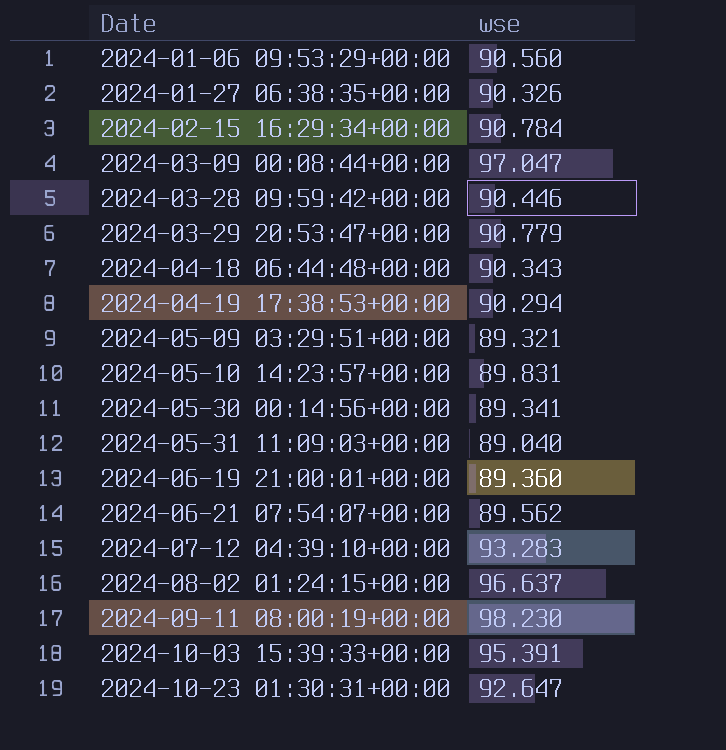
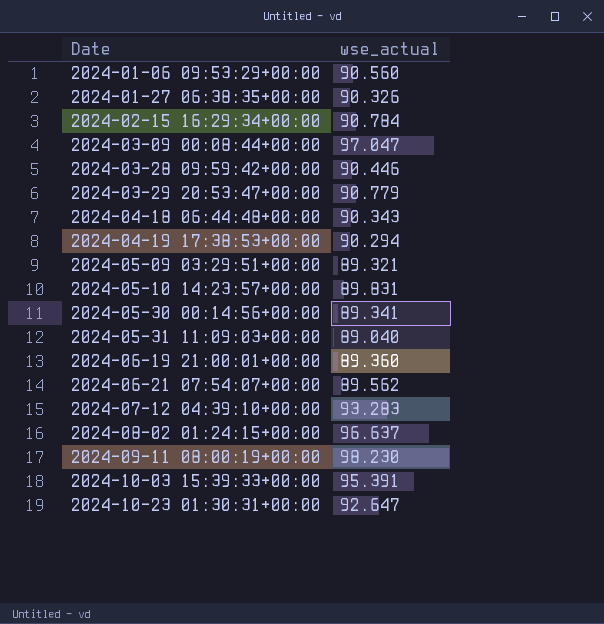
column name: wse -> wse_actual

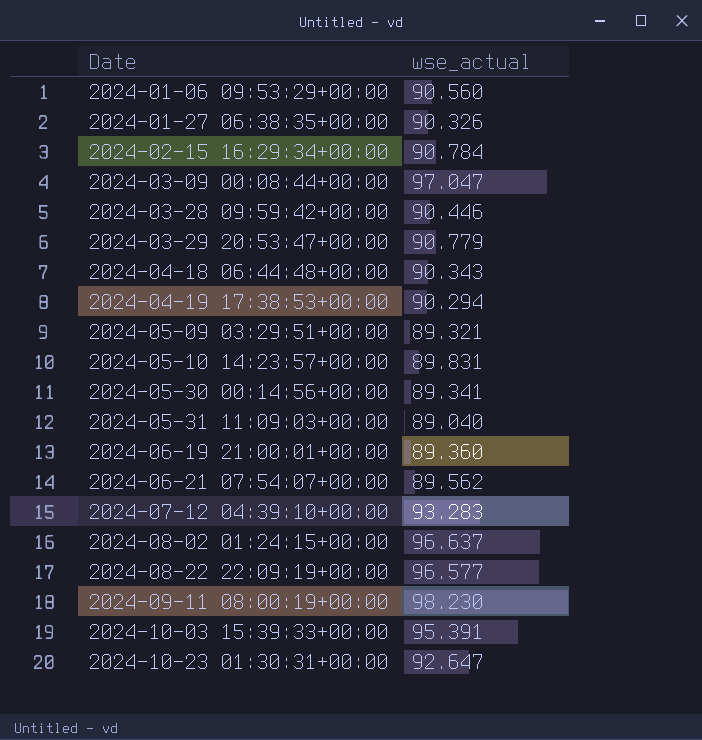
row 2024-08-22 22:09:19+00:00: none -> 96.577

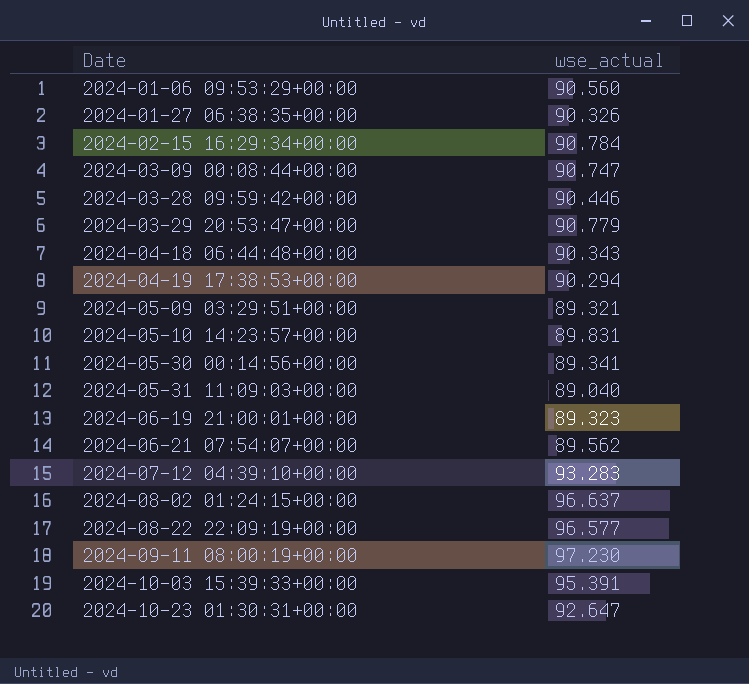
2024-03-09 00:08:44+00:00 | wse_actual: 97.047 -> 90.747
2024-06-19 21:00:01+00:00 | wse_actual: 89.360 -> 89.323
2024-09-11 08:00:19+00:00 | wse_actual: 98.230 -> 97.230

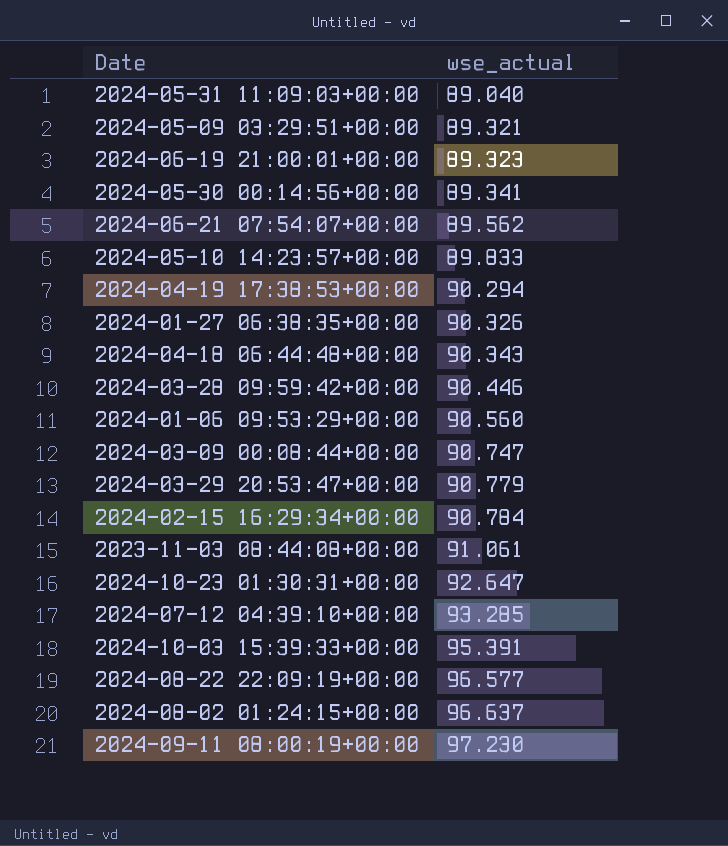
row order: Date ascending -> wse_actual ascending
2024-05-10 14:23:57+00:00 | wse_actual: 89.831 -> 89.833
row 2023-11-03 08:44:08+00:00: none -> 91.061
2024-07-12 04:39:10+00:00 | wse_actual: 93.283 -> 93.285

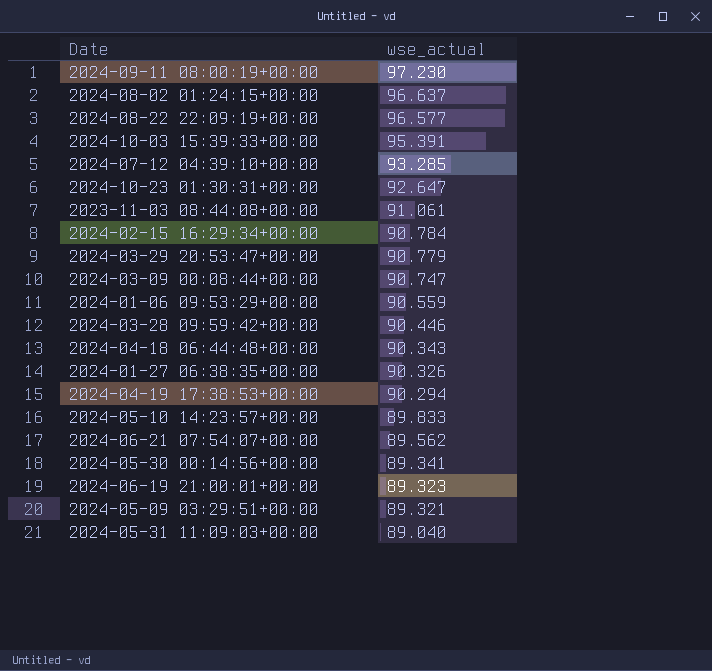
row order: wse_actual ascending -> wse_actual descending
2024-01-06 09:53:29+00:00 | wse_actual: 90.560 -> 90.559

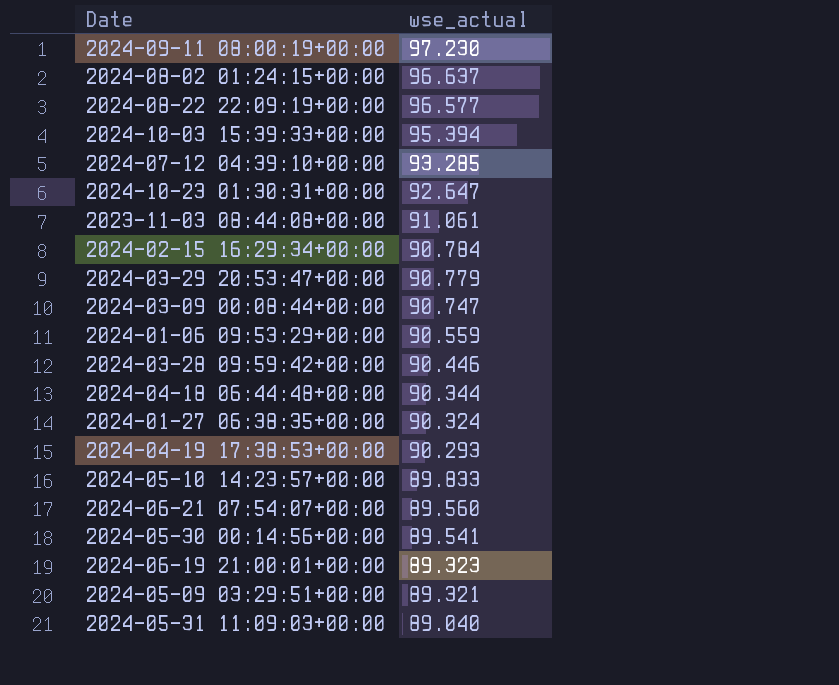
2024-10-03 15:39:33+00:00 | wse_actual: 95.391 -> 95.394
2024-04-18 06:44:48+00:00 | wse_actual: 90.343 -> 90.344
2024-01-27 06:38:35+00:00 | wse_actual: 90.326 -> 90.324
2024-04-19 17:38:53+00:00 | wse_actual: 90.294 -> 90.293
2024-06-21 07:54:07+00:00 | wse_actual: 89.562 -> 89.560
2024-05-30 00:14:56+00:00 | wse_actual: 89.341 -> 89.541

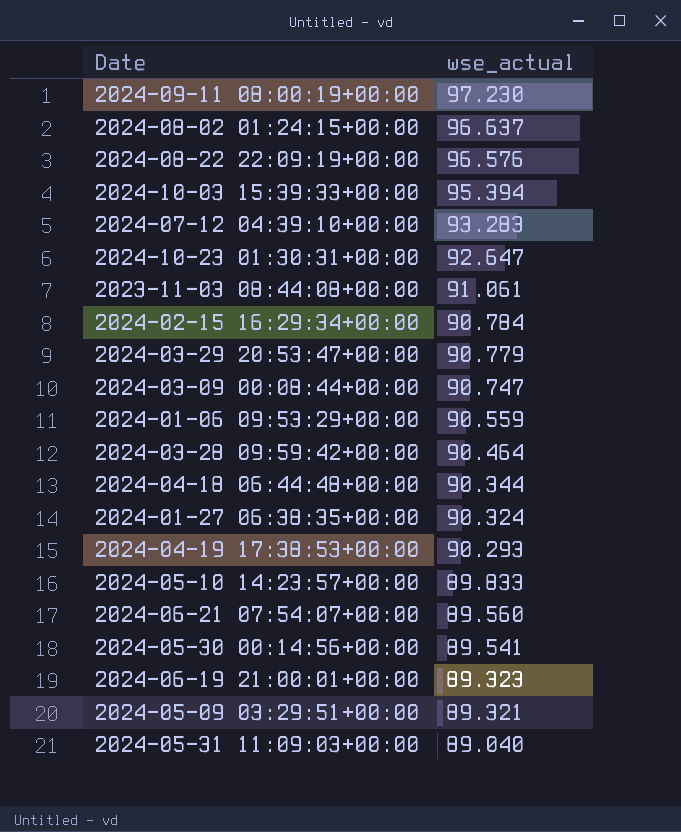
2024-08-22 22:09:19+00:00 | wse_actual: 96.577 -> 96.576
2024-07-12 04:39:10+00:00 | wse_actual: 93.285 -> 93.283
2024-03-28 09:59:42+00:00 | wse_actual: 90.446 -> 90.464

